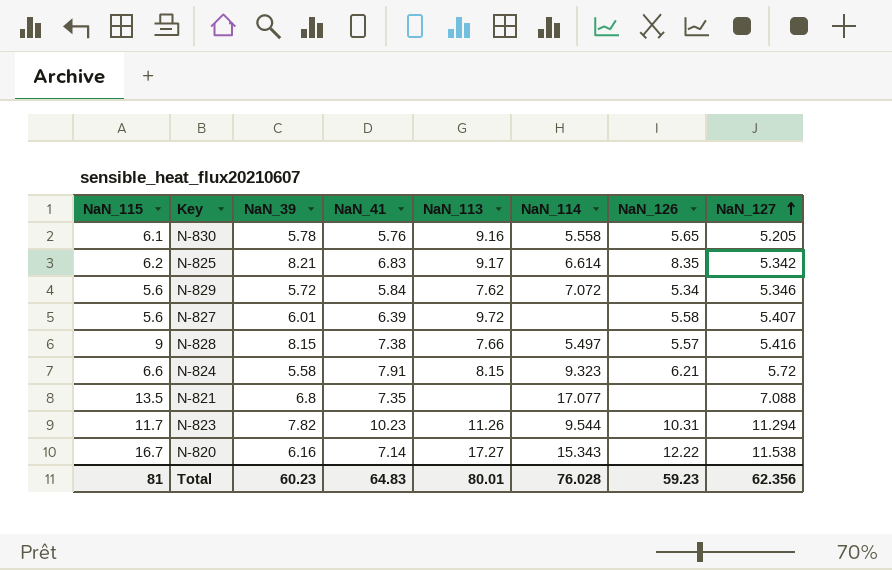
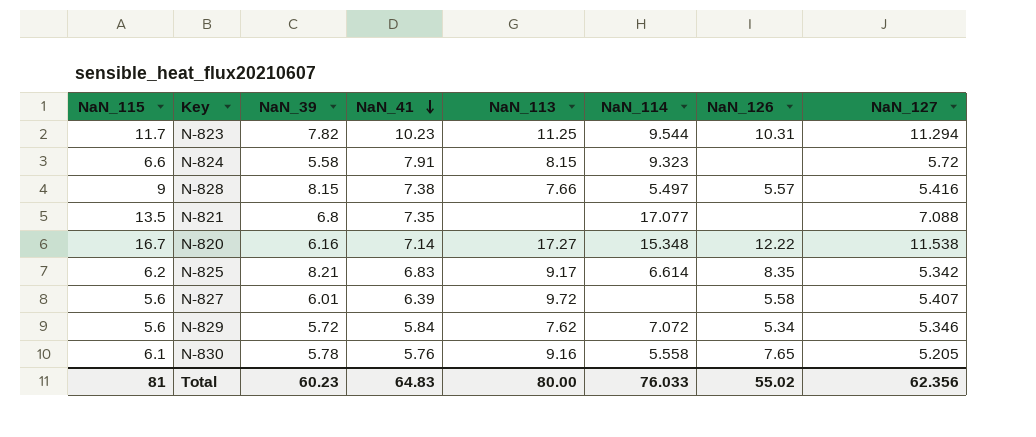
row order: NaN_127 ascending -> NaN_41 descending
N-823 | NaN_113: 11.26 -> 11.25
N-824 | NaN_126: 6.21 -> none
N-820 | NaN_114: 15.343 -> 15.348
N-830 | NaN_126: 5.65 -> 7.65
Total | NaN_113: 80.01 -> 80.00
Total | NaN_114: 76.028 -> 76.033
Total | NaN_126: 59.23 -> 55.02

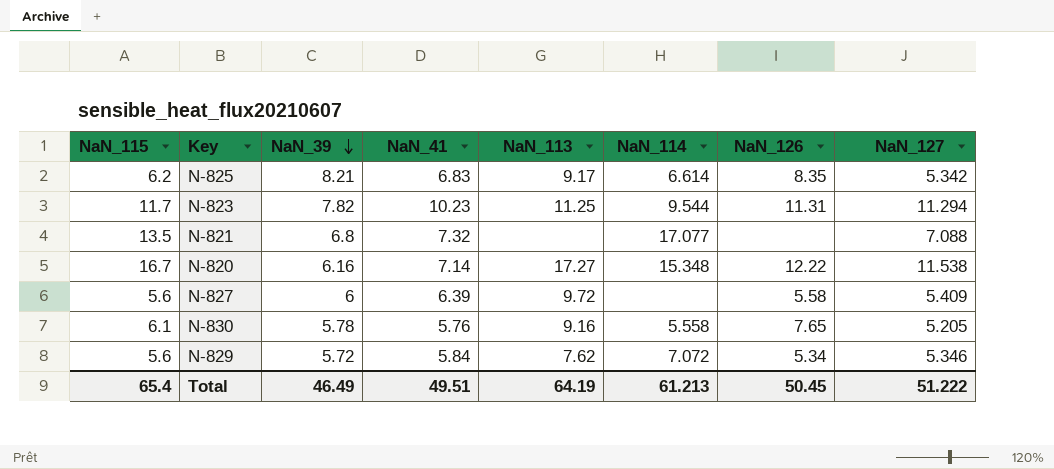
row order: NaN_41 descending -> NaN_39 descending
row N-824: 6.6 | 5.58 | 7.91 | 8.15 | 9.323 | none | 5.72 -> none
row N-828: 9 | 8.15 | 7.38 | 7.66 | 5.497 | 5.57 | 5.416 -> none
N-823 | NaN_126: 10.31 -> 11.31
N-821 | NaN_41: 7.35 -> 7.32
N-827 | NaN_39: 6.01 -> 6
N-827 | NaN_127: 5.407 -> 5.409
Total | NaN_115: 81 -> 65.4
Total | NaN_39: 60.23 -> 46.49
Total | NaN_41: 64.83 -> 49.51
Total | NaN_113: 80.00 -> 64.19
Total | NaN_114: 76.033 -> 61.213
Total | NaN_126: 55.02 -> 50.45
Total | NaN_127: 62.356 -> 51.222

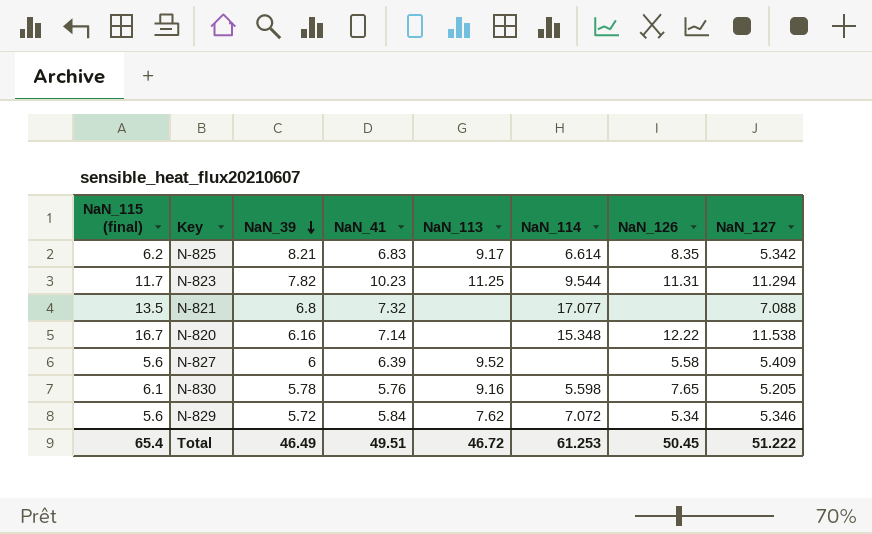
column name: NaN_115 -> NaN_115 (final)
N-820 | NaN_113: 17.27 -> none
N-827 | NaN_113: 9.72 -> 9.52
N-830 | NaN_114: 5.558 -> 5.598
Total | NaN_113: 64.19 -> 46.72
Total | NaN_114: 61.213 -> 61.253

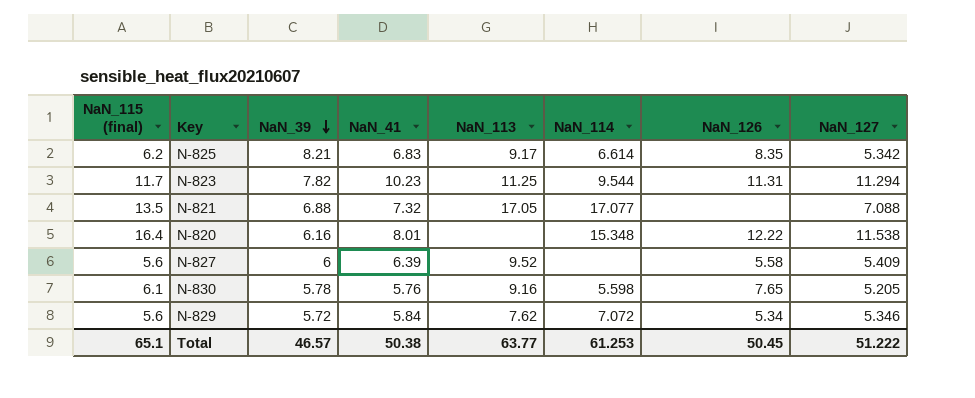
N-821 | NaN_39: 6.8 -> 6.88
N-821 | NaN_113: none -> 17.05
N-820 | NaN_115 (final): 16.7 -> 16.4
N-820 | NaN_41: 7.14 -> 8.01
Total | NaN_115 (final): 65.4 -> 65.1
Total | NaN_39: 46.49 -> 46.57
Total | NaN_41: 49.51 -> 50.38
Total | NaN_113: 46.72 -> 63.77

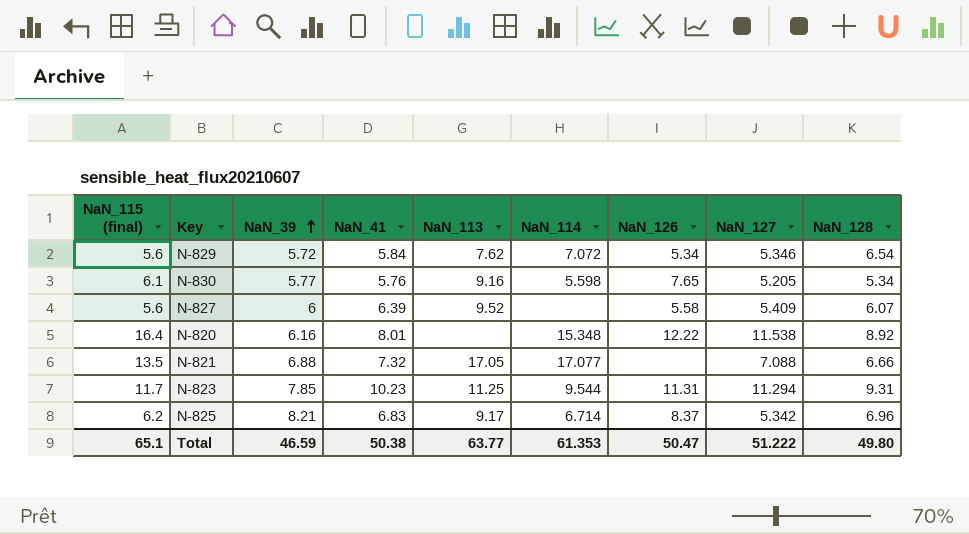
row order: NaN_39 descending -> NaN_39 ascending
column NaN_128 | position: none -> 9
N-830 | NaN_39: 5.78 -> 5.77
N-823 | NaN_39: 7.82 -> 7.85
N-825 | NaN_114: 6.614 -> 6.714
N-825 | NaN_126: 8.35 -> 8.37
Total | NaN_39: 46.57 -> 46.59
Total | NaN_114: 61.253 -> 61.353
Total | NaN_126: 50.45 -> 50.47

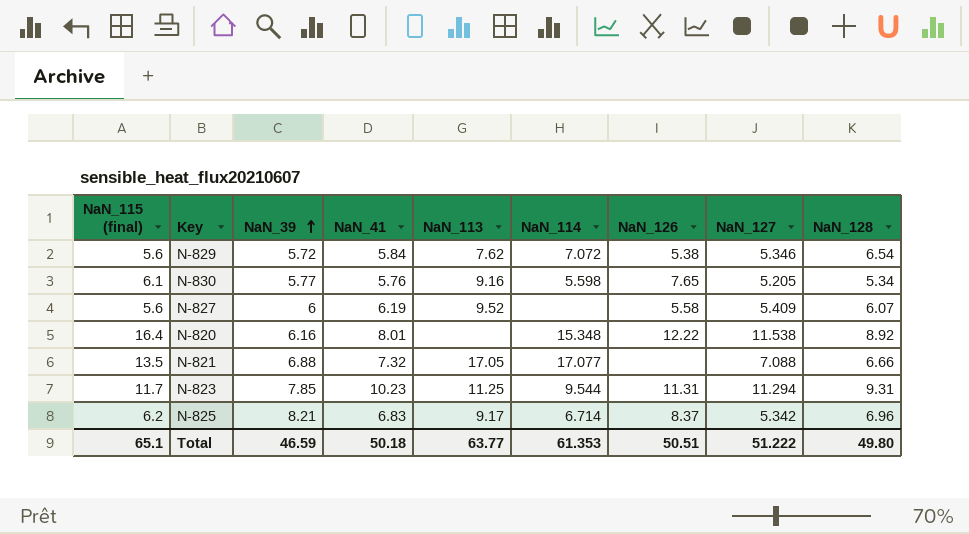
N-829 | NaN_126: 5.34 -> 5.38
N-827 | NaN_41: 6.39 -> 6.19
Total | NaN_41: 50.38 -> 50.18
Total | NaN_126: 50.47 -> 50.51

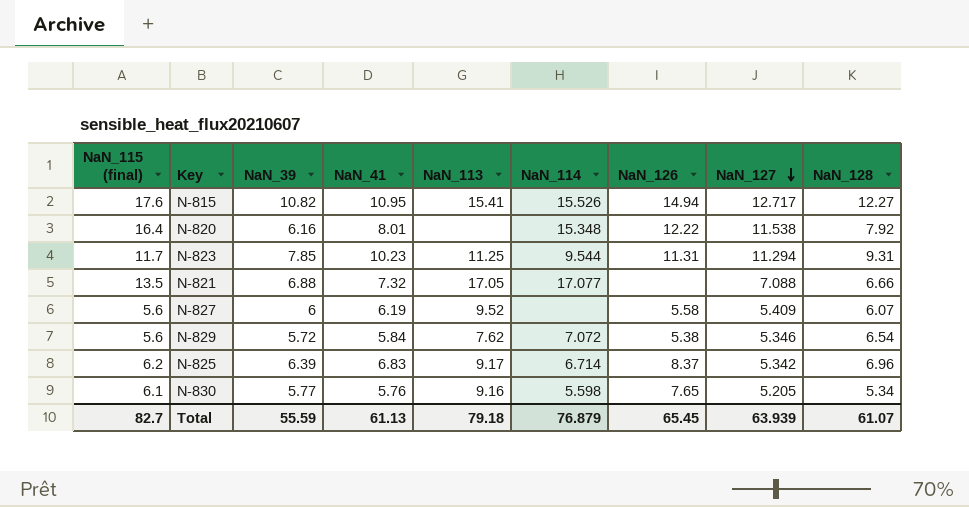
row order: NaN_39 ascending -> NaN_127 descending
row N-815: none -> 17.6 | 10.82 | 10.95 | 15.41 | 15.526 | 14.94 | 12.717 | 12.27
N-820 | NaN_128: 8.92 -> 7.92
N-825 | NaN_39: 8.21 -> 6.39
Total | NaN_115 (final): 65.1 -> 82.7
Total | NaN_39: 46.59 -> 55.59
Total | NaN_41: 50.18 -> 61.13
Total | NaN_113: 63.77 -> 79.18
Total | NaN_114: 61.353 -> 76.879
Total | NaN_126: 50.51 -> 65.45
Total | NaN_127: 51.222 -> 63.939
Total | NaN_128: 49.80 -> 61.07

